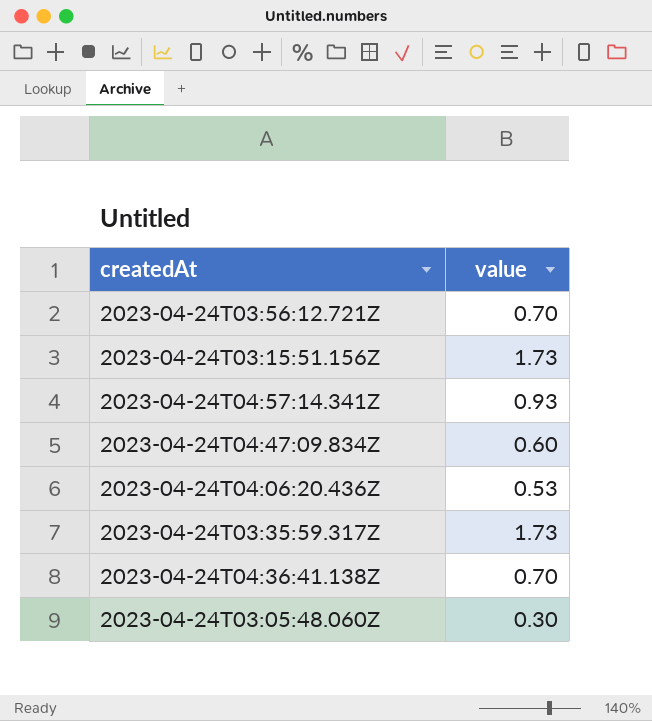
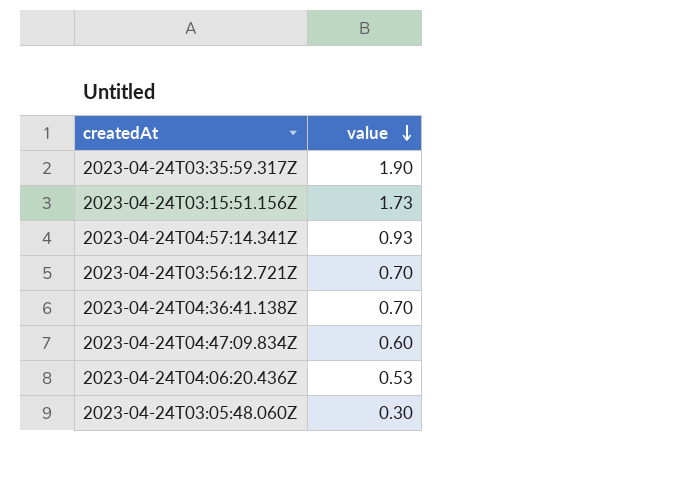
row order: none -> value descending
2023-04-24T03:35:59.317Z | value: 1.73 -> 1.90

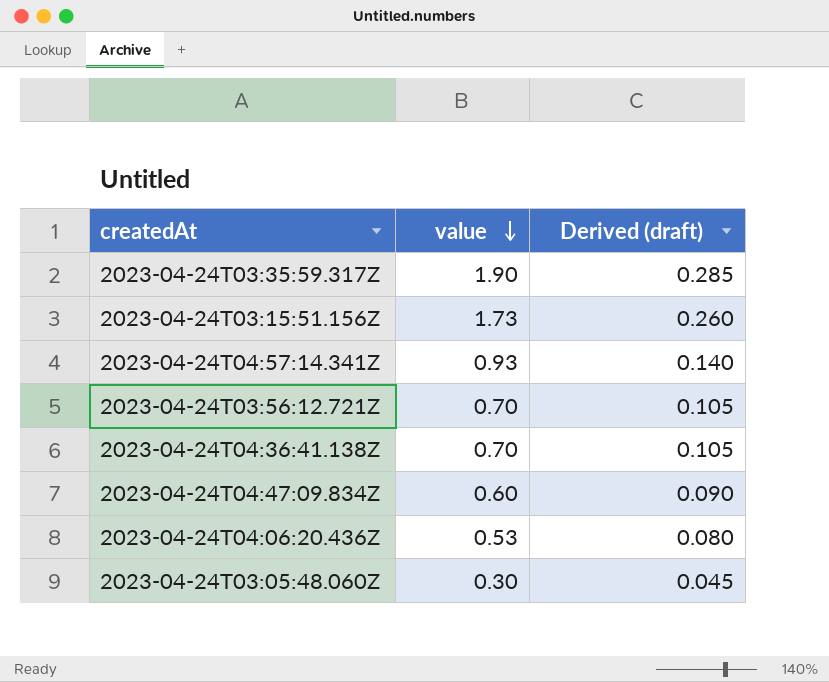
column Derived (draft) | formula: none -> [value] * 0.15

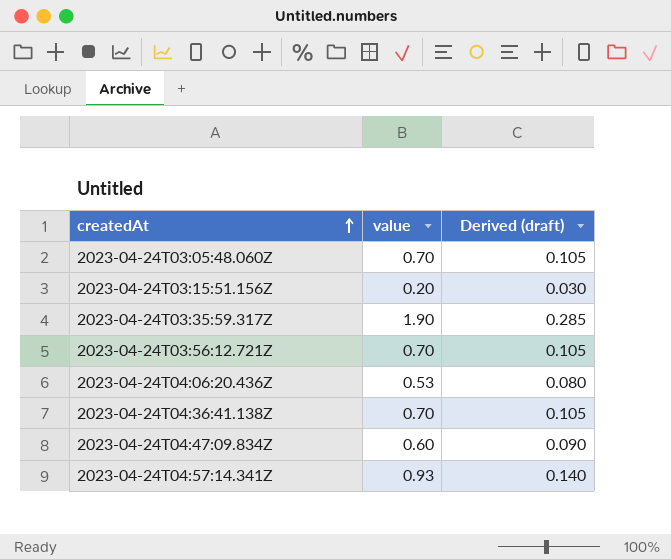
row order: value descending -> createdAt ascending
2023-04-24T03:05:48.060Z | value: 0.30 -> 0.70
2023-04-24T03:05:48.060Z | Derived (draft): 0.045 -> 0.105
2023-04-24T03:15:51.156Z | value: 1.73 -> 0.20
2023-04-24T03:15:51.156Z | Derived (draft): 0.260 -> 0.030

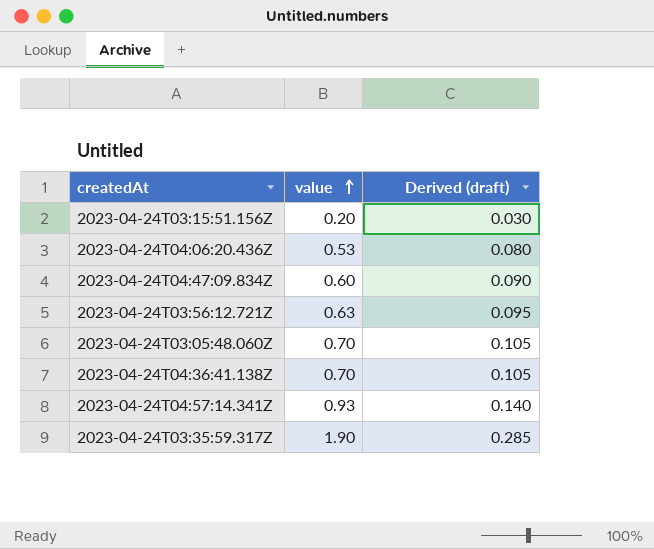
row order: createdAt ascending -> value ascending
2023-04-24T03:56:12.721Z | value: 0.70 -> 0.63
2023-04-24T03:56:12.721Z | Derived (draft): 0.105 -> 0.095

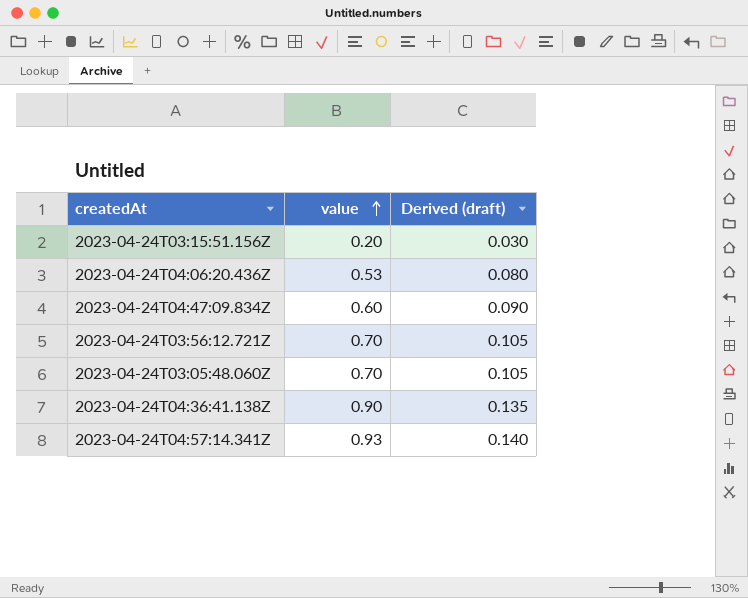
row 2023-04-24T03:35:59.317Z: 1.90 | 0.285 -> none
2023-04-24T03:56:12.721Z | value: 0.63 -> 0.70
2023-04-24T03:56:12.721Z | Derived (draft): 0.095 -> 0.105
2023-04-24T04:36:41.138Z | value: 0.70 -> 0.90
2023-04-24T04:36:41.138Z | Derived (draft): 0.105 -> 0.135

